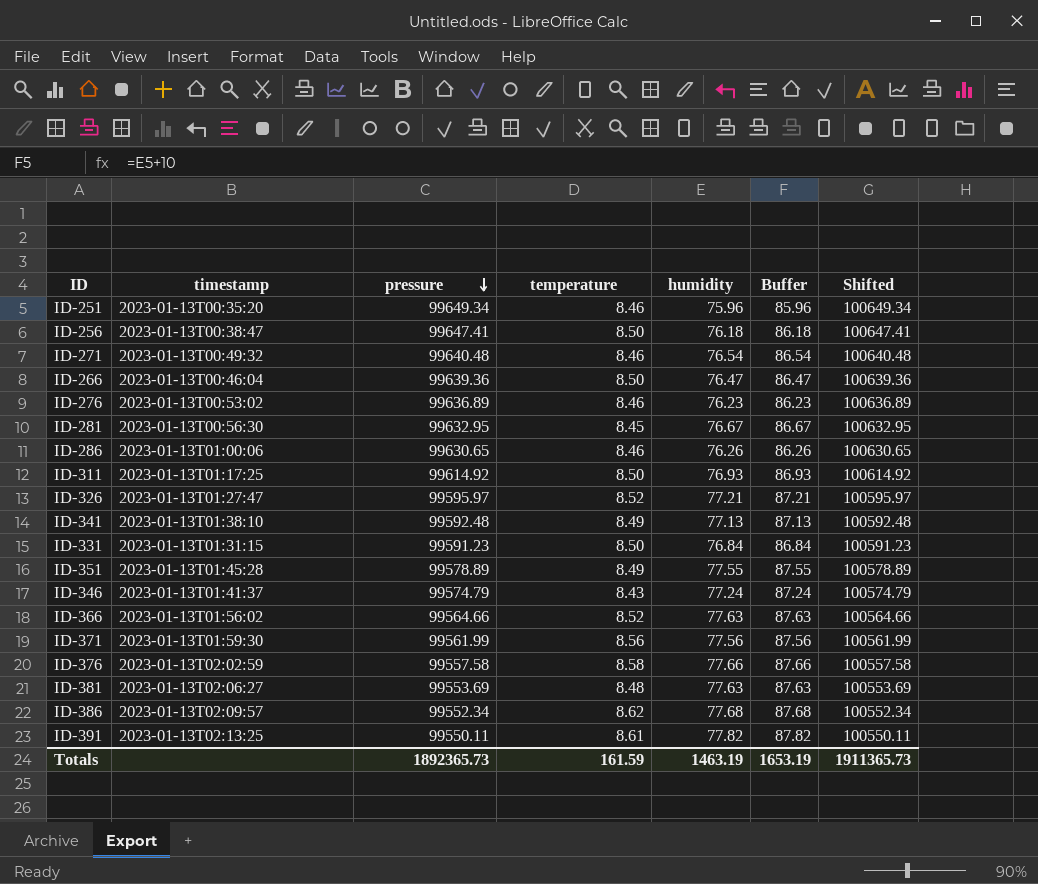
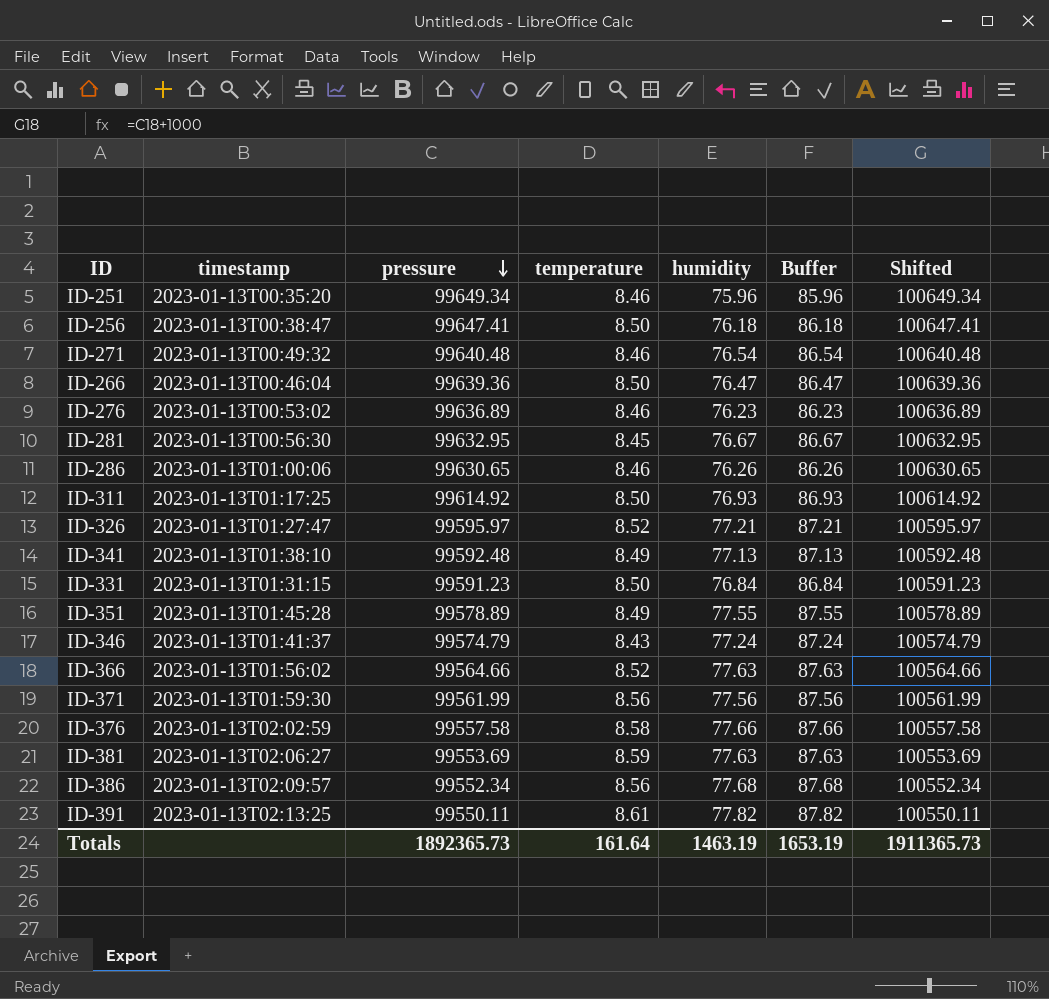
ID-381 | temperature: 8.48 -> 8.59
ID-386 | temperature: 8.62 -> 8.56
Totals | temperature: 161.59 -> 161.64

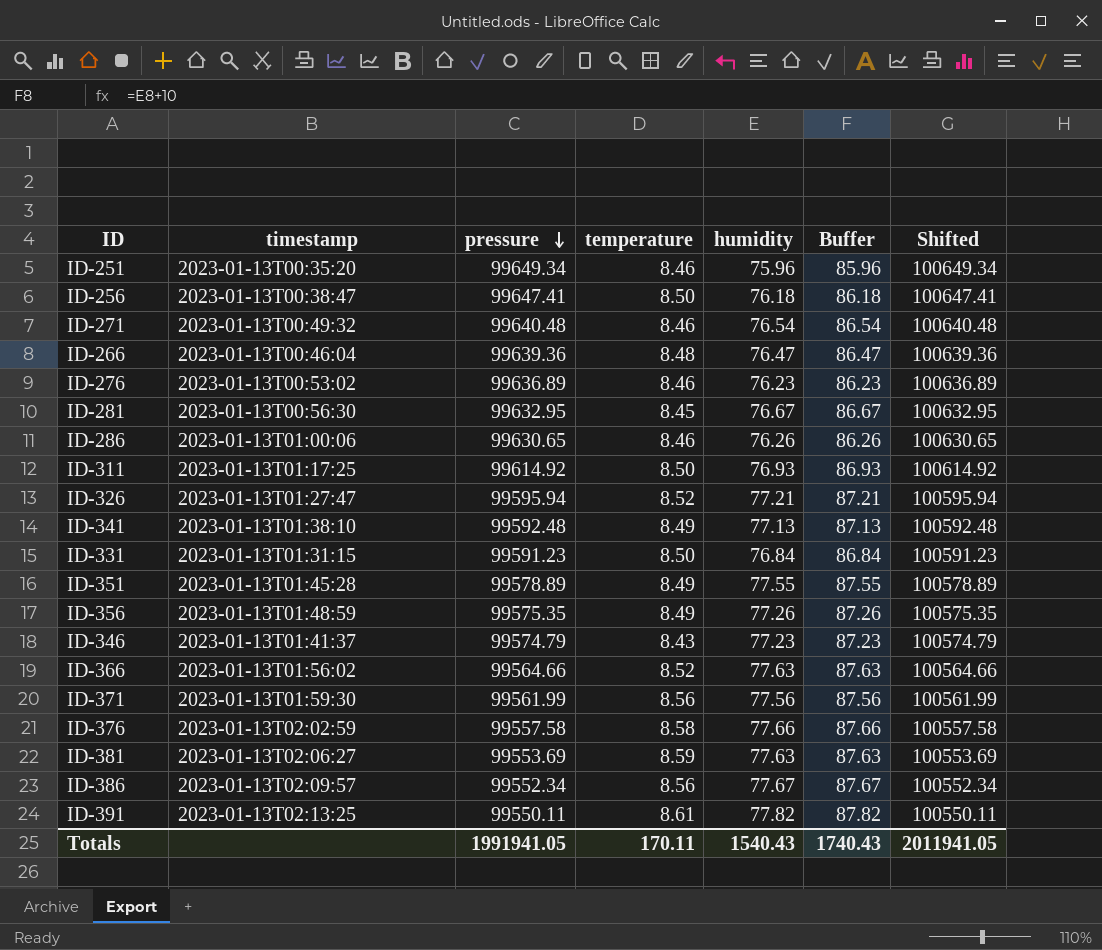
ID-266 | temperature: 8.50 -> 8.48
ID-326 | pressure: 99595.97 -> 99595.94
ID-326 | Shifted: 100595.97 -> 100595.94
row ID-356: none -> 2023-01-13T01:48:59 | 99575.35 | 8.49 | 77.26 | 87.26 | 100575.35
ID-346 | humidity: 77.24 -> 77.23
ID-346 | Buffer: 87.24 -> 87.23
ID-386 | humidity: 77.68 -> 77.67
ID-386 | Buffer: 87.68 -> 87.67
Totals | pressure: 1892365.73 -> 1991941.05
Totals | temperature: 161.64 -> 170.11
Totals | humidity: 1463.19 -> 1540.43
Totals | Buffer: 1653.19 -> 1740.43
Totals | Shifted: 1911365.73 -> 2011941.05

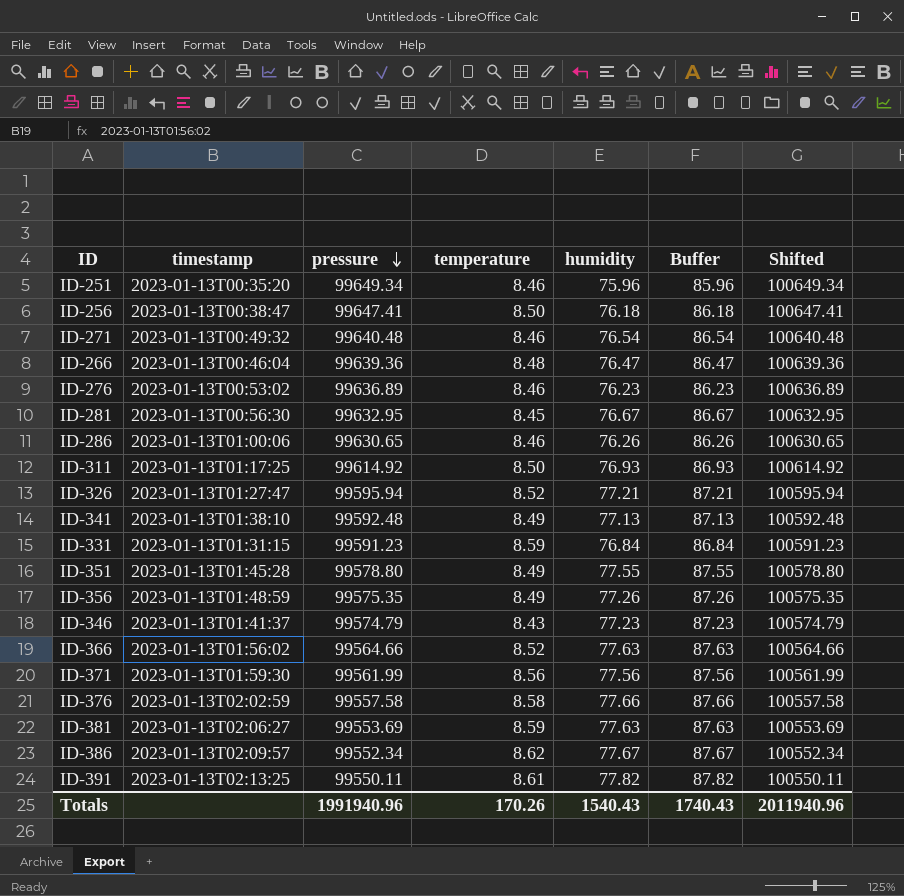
ID-331 | temperature: 8.50 -> 8.59
ID-351 | pressure: 99578.89 -> 99578.80
ID-351 | Shifted: 100578.89 -> 100578.80
ID-386 | temperature: 8.56 -> 8.62
Totals | pressure: 1991941.05 -> 1991940.96
Totals | temperature: 170.11 -> 170.26
Totals | Shifted: 2011941.05 -> 2011940.96

